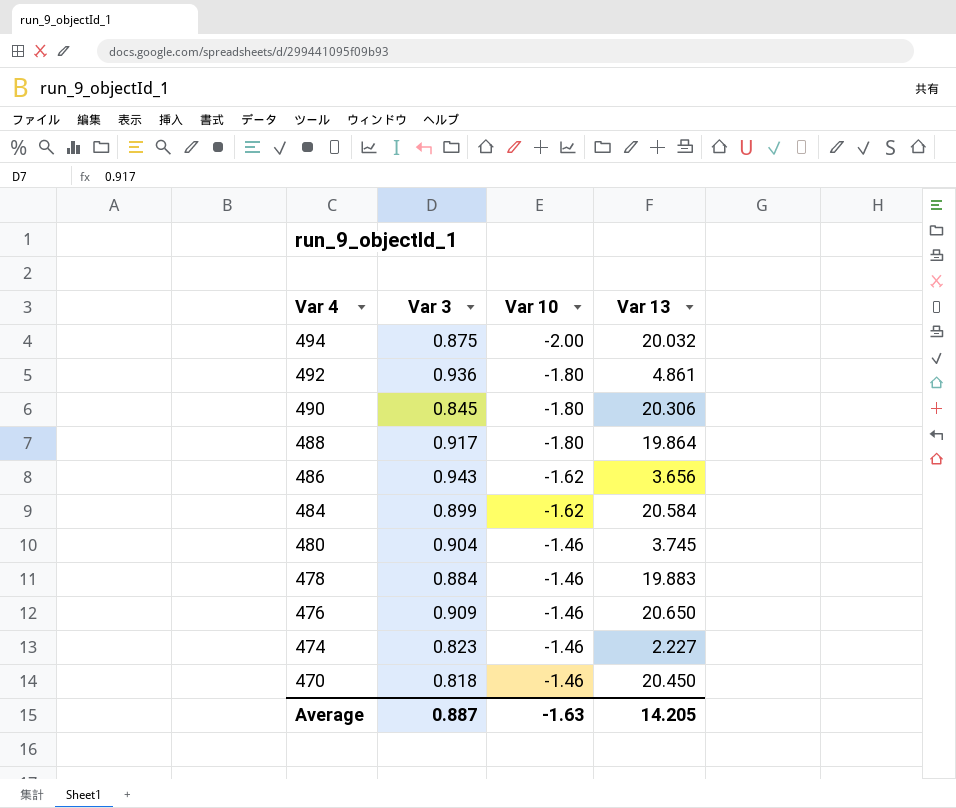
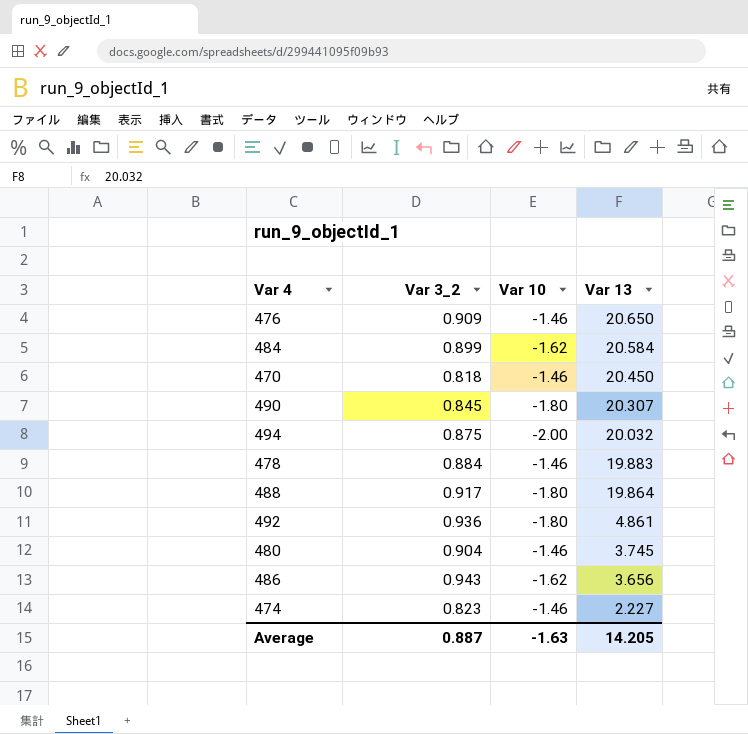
row order: Var 4 descending -> Var 13 descending
column name: Var 3 -> Var 3_2
490 | Var 13: 20.306 -> 20.307

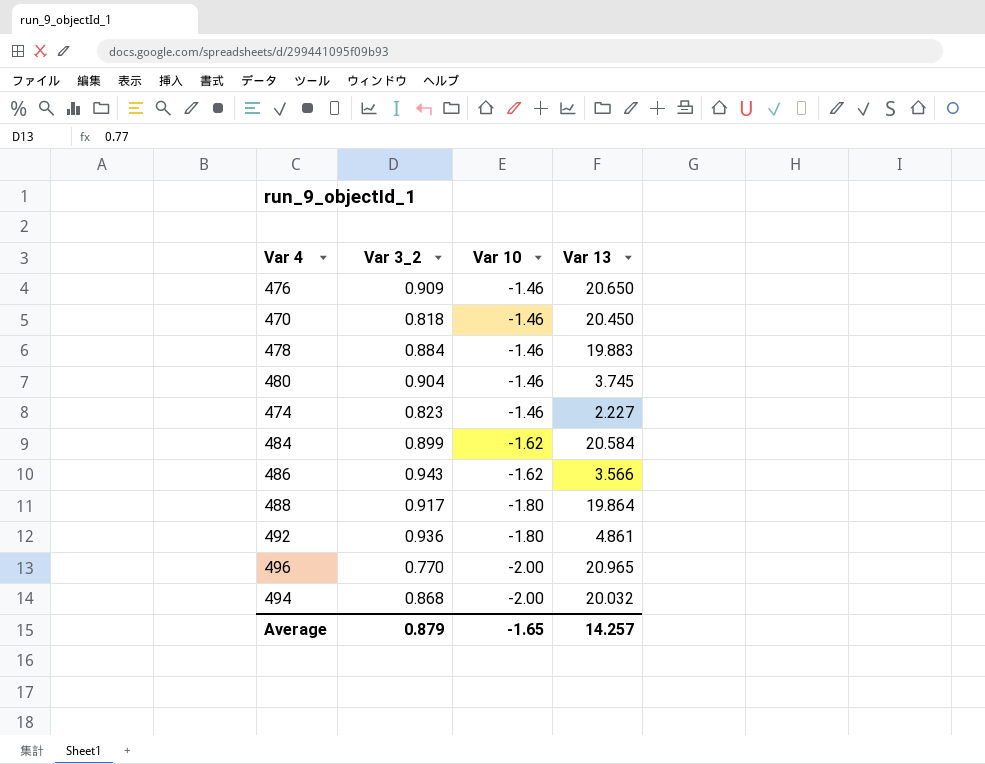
row order: Var 13 descending -> Var 10 descending
row 490: 0.845 | -1.80 | 20.307 -> none
486 | Var 13: 3.656 -> 3.566
row 496: none -> 0.770 | -2.00 | 20.965
494 | Var 3_2: 0.875 -> 0.868
Average | Var 3_2: 0.887 -> 0.879
Average | Var 10: -1.63 -> -1.65
Average | Var 13: 14.205 -> 14.257

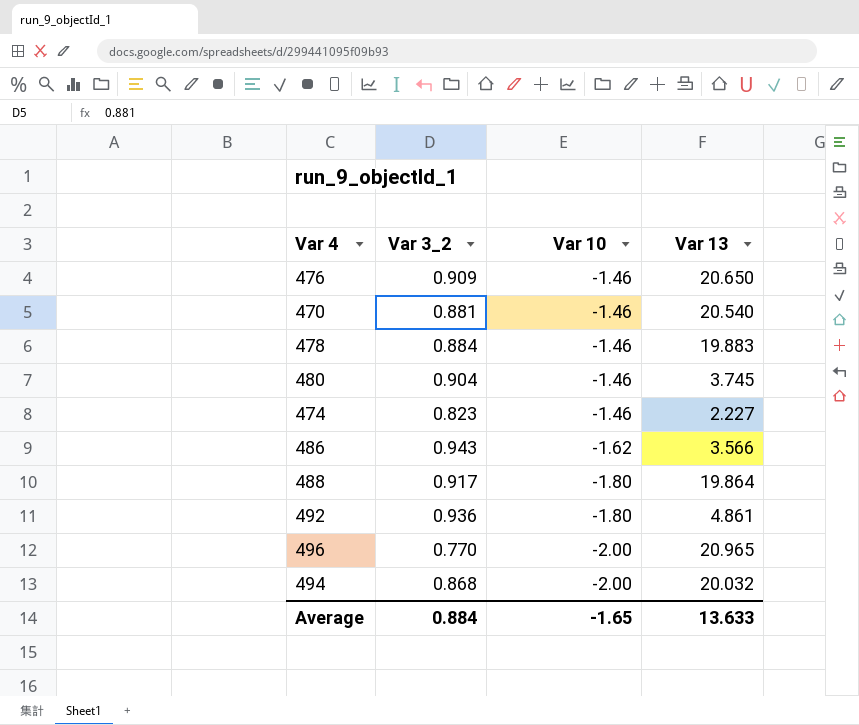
row 484: 0.899 | -1.62 | 20.584 -> none
470 | Var 3_2: 0.818 -> 0.881
470 | Var 13: 20.450 -> 20.540
Average | Var 3_2: 0.879 -> 0.884
Average | Var 13: 14.257 -> 13.633

